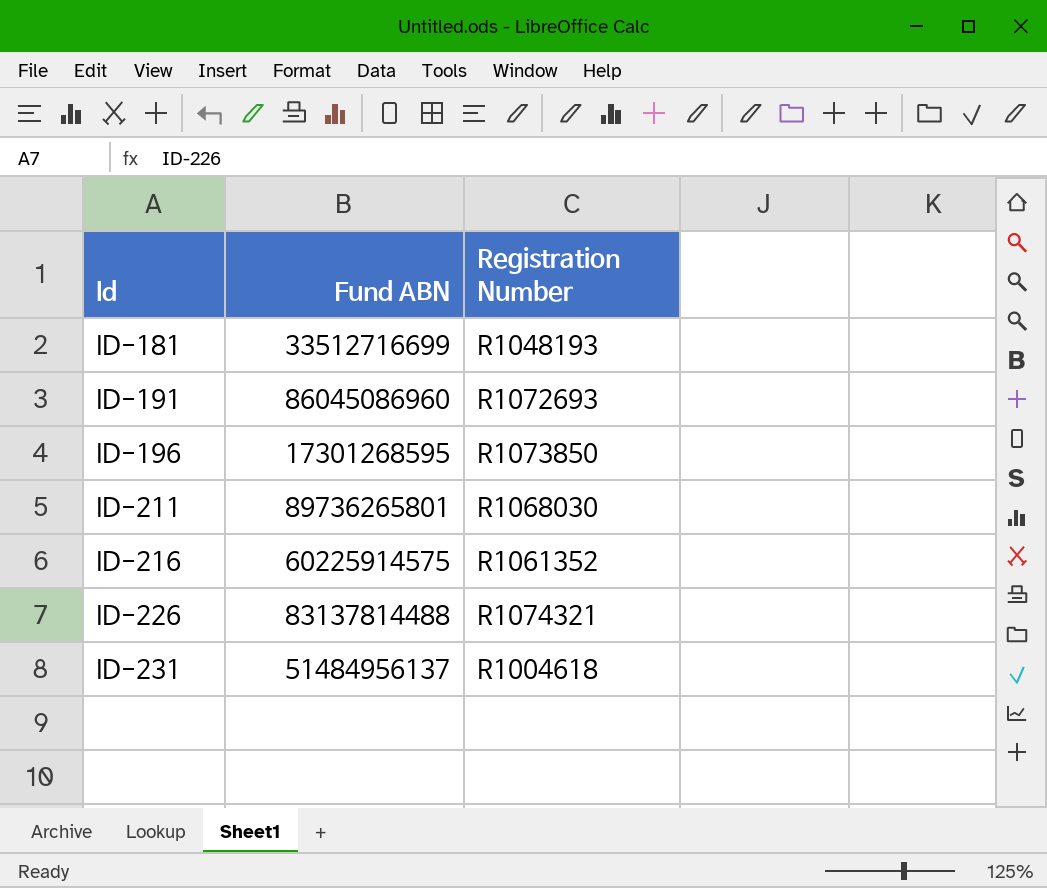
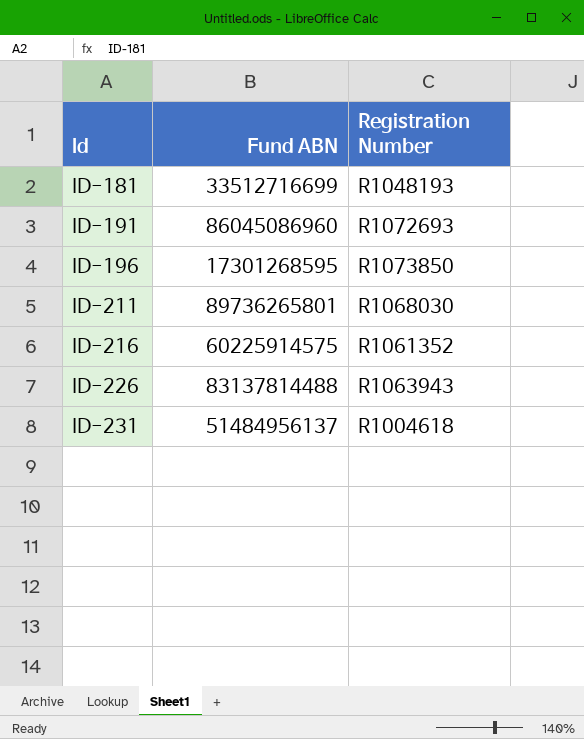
ID-226 | Registration Number: R1074321 -> R1063943

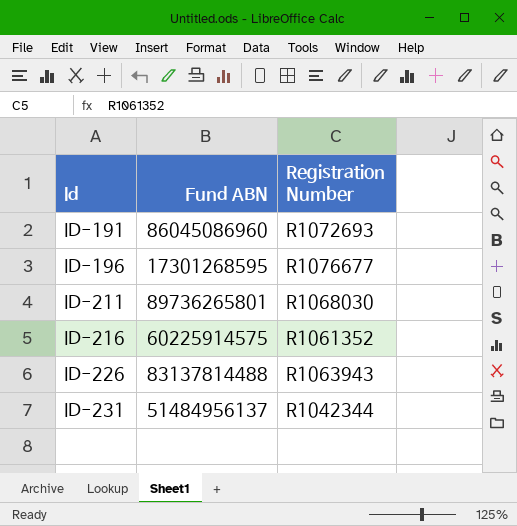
row ID-181: 33512716699 | R1048193 -> none
ID-196 | Registration Number: R1073850 -> R1076677
ID-231 | Registration Number: R1004618 -> R1042344

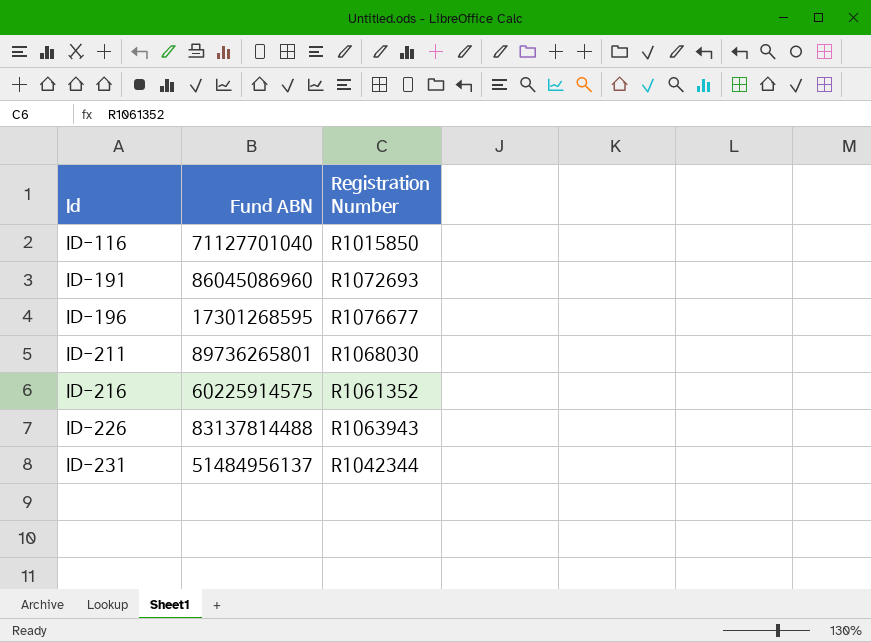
row ID-116: none -> 71127701040 | R1015850

